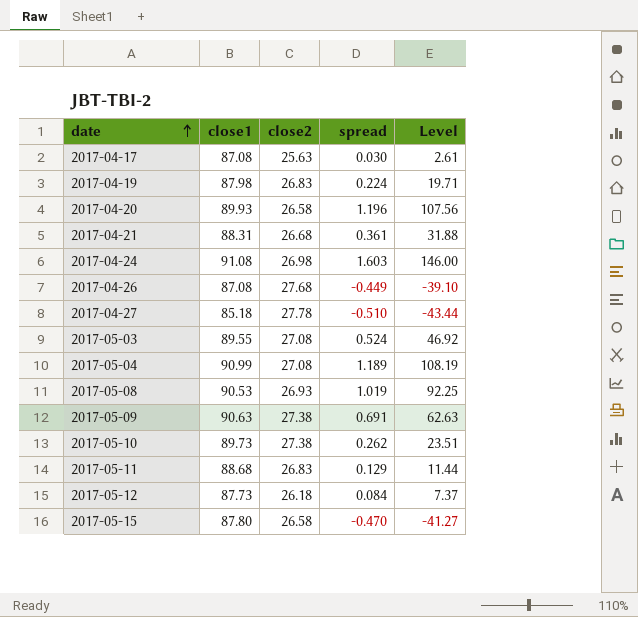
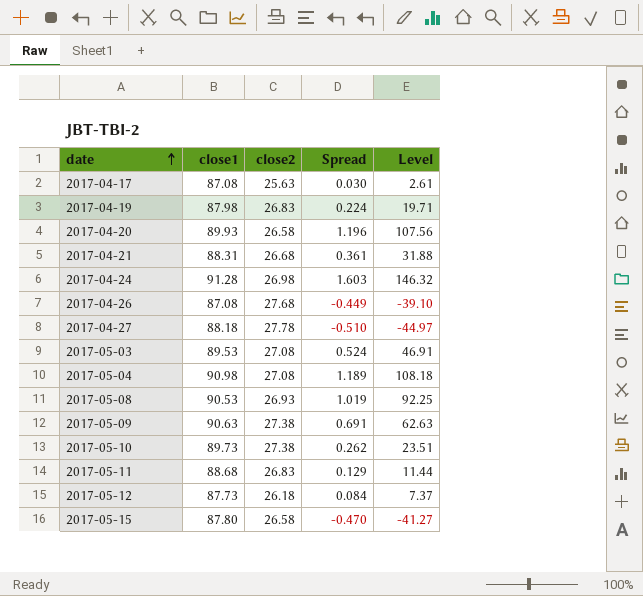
column name: spread -> Spread
2017-04-24 | close1: 91.08 -> 91.28
2017-04-24 | Level: 146.00 -> 146.32
2017-04-27 | close1: 85.18 -> 88.18
2017-04-27 | Level: -43.44 -> -44.97
2017-05-03 | close1: 89.55 -> 89.53
2017-05-03 | Level: 46.92 -> 46.91
2017-05-04 | close1: 90.99 -> 90.98
2017-05-04 | Level: 108.19 -> 108.18

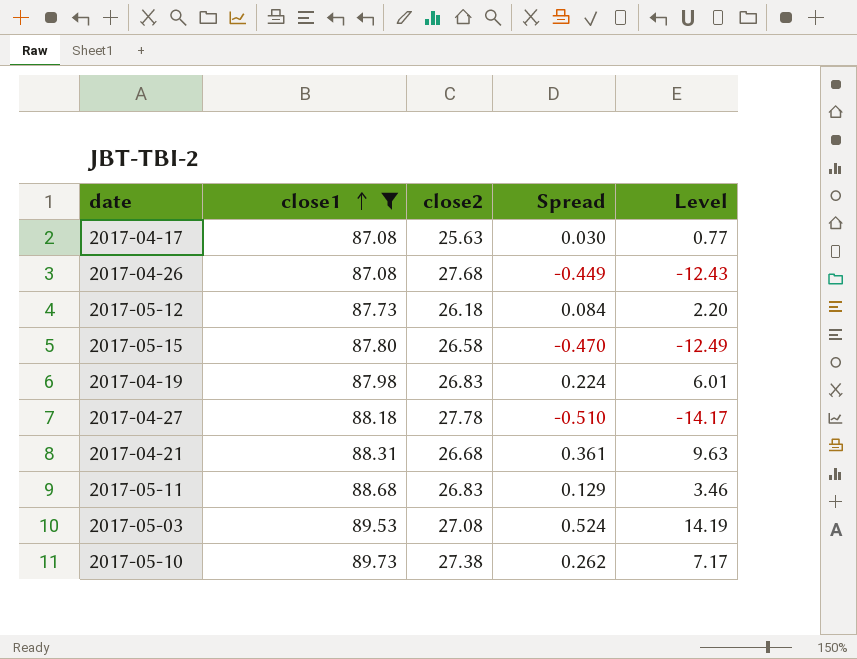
filter: none -> close1 <= 89.73
row order: date ascending -> close1 ascending
column Level | formula: [close1] * [Spread] -> [close2] * [Spread]

